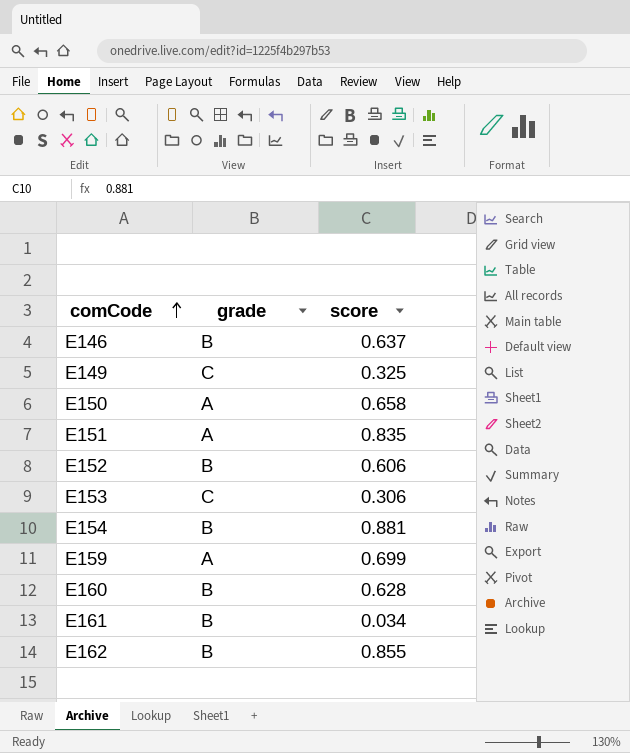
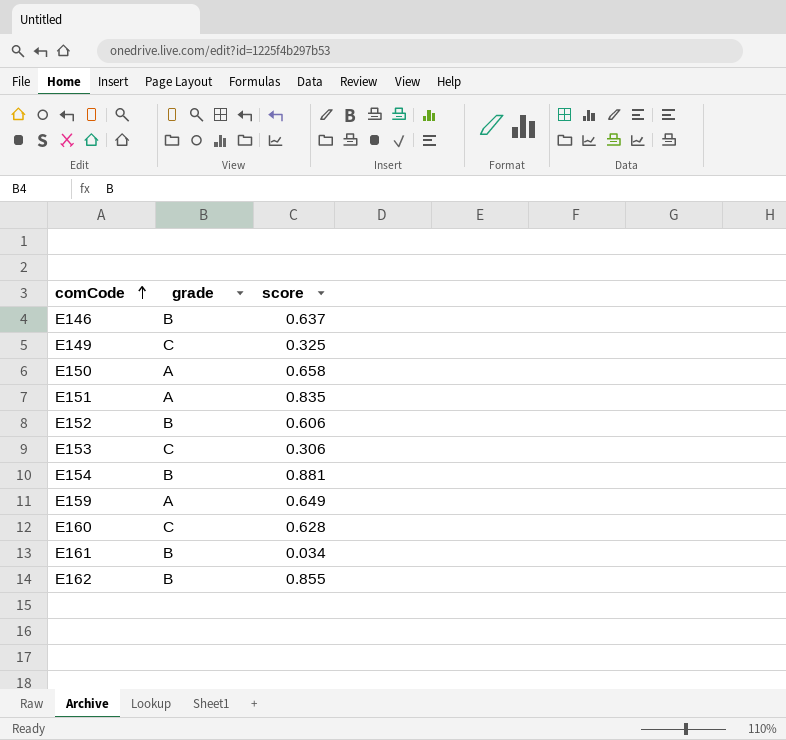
E159 | score: 0.699 -> 0.649
E160 | grade: B -> C

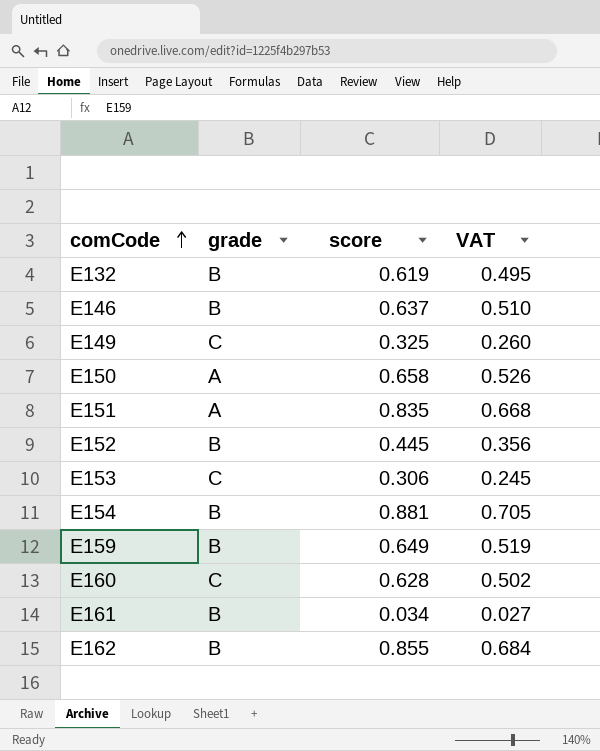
column VAT | formula: none -> [score] * 0.8
row E132: none -> B | 0.619 | 0.495
E152 | score: 0.606 -> 0.445
E159 | grade: A -> B

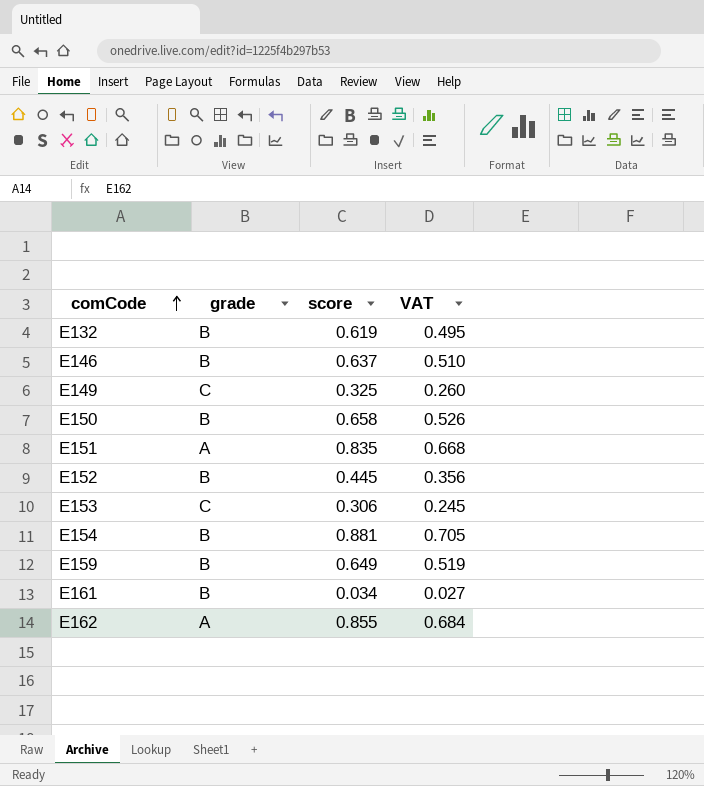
row E160: C | 0.628 | 0.502 -> none
E150 | grade: A -> B
E162 | grade: B -> A

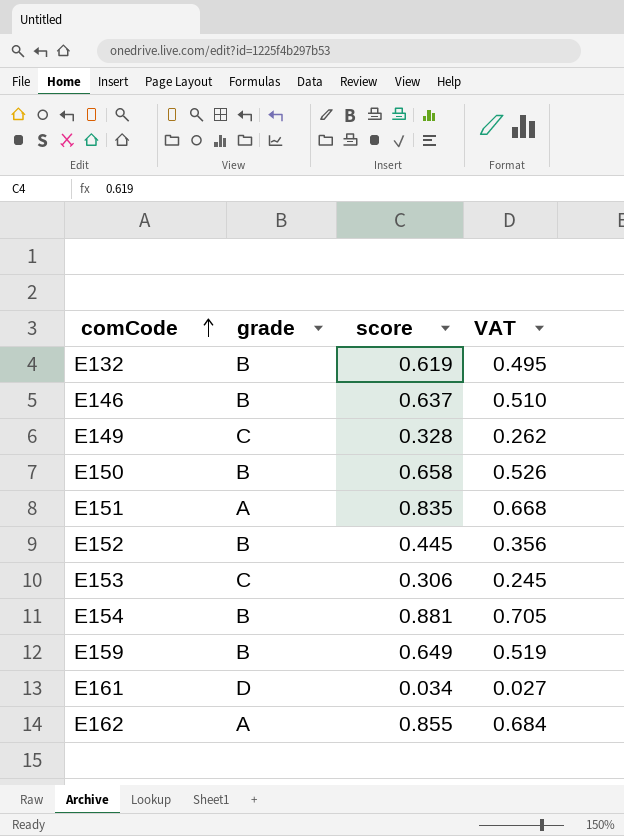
E149 | score: 0.325 -> 0.328
E149 | VAT: 0.260 -> 0.262
E161 | grade: B -> D

